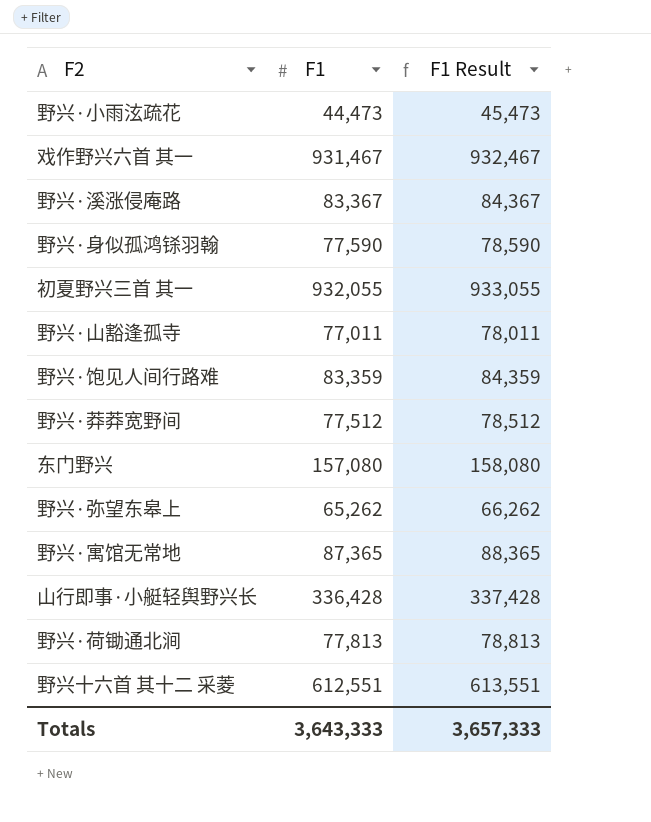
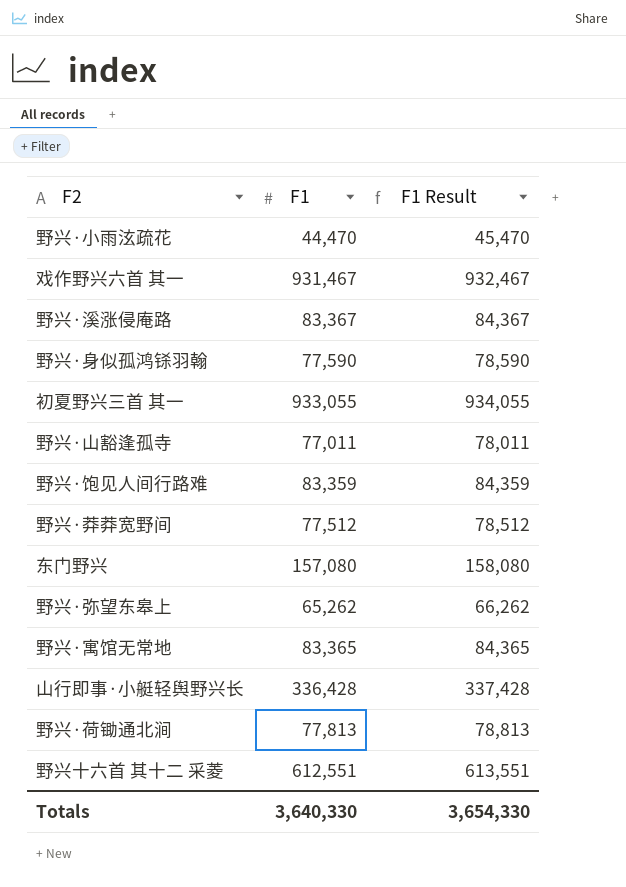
野兴·小雨泫疏花 | F1: 44,473 -> 44,470
野兴·小雨泫疏花 | F1 Result: 45,473 -> 45,470
初夏野兴三首 其一 | F1: 932,055 -> 933,055
初夏野兴三首 其一 | F1 Result: 933,055 -> 934,055
野兴·寓馆无常地 | F1: 87,365 -> 83,365
野兴·寓馆无常地 | F1 Result: 88,365 -> 84,365
Totals | F1: 3,643,333 -> 3,640,330
Totals | F1 Result: 3,657,333 -> 3,654,330

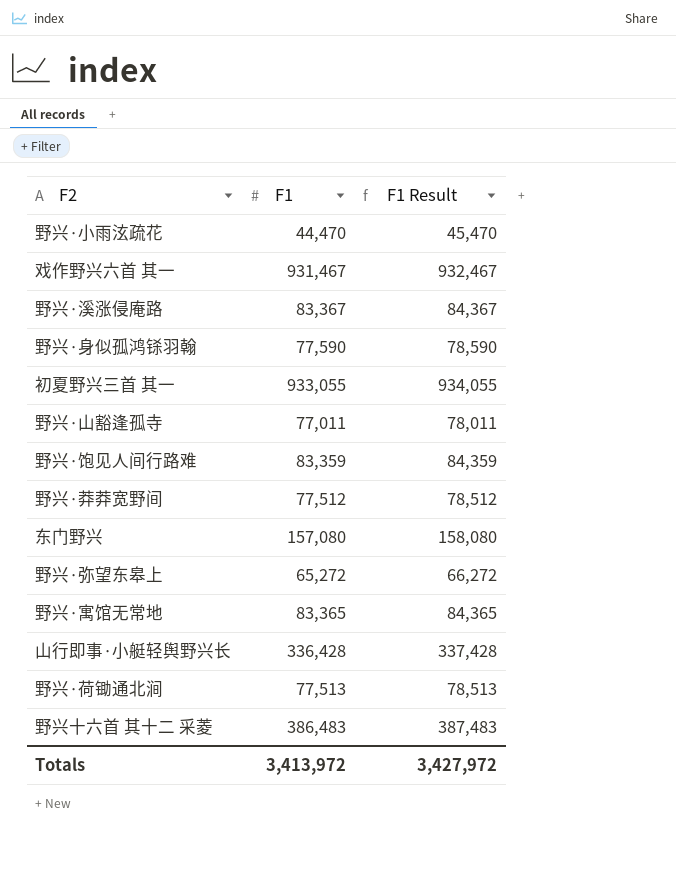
野兴·弥望东皋上 | F1: 65,262 -> 65,272
野兴·弥望东皋上 | F1 Result: 66,262 -> 66,272
野兴·荷锄通北涧 | F1: 77,813 -> 77,513
野兴·荷锄通北涧 | F1 Result: 78,813 -> 78,513
野兴十六首 其十二 采菱 | F1: 612,551 -> 386,483
野兴十六首 其十二 采菱 | F1 Result: 613,551 -> 387,483
Totals | F1: 3,640,330 -> 3,413,972
Totals | F1 Result: 3,654,330 -> 3,427,972

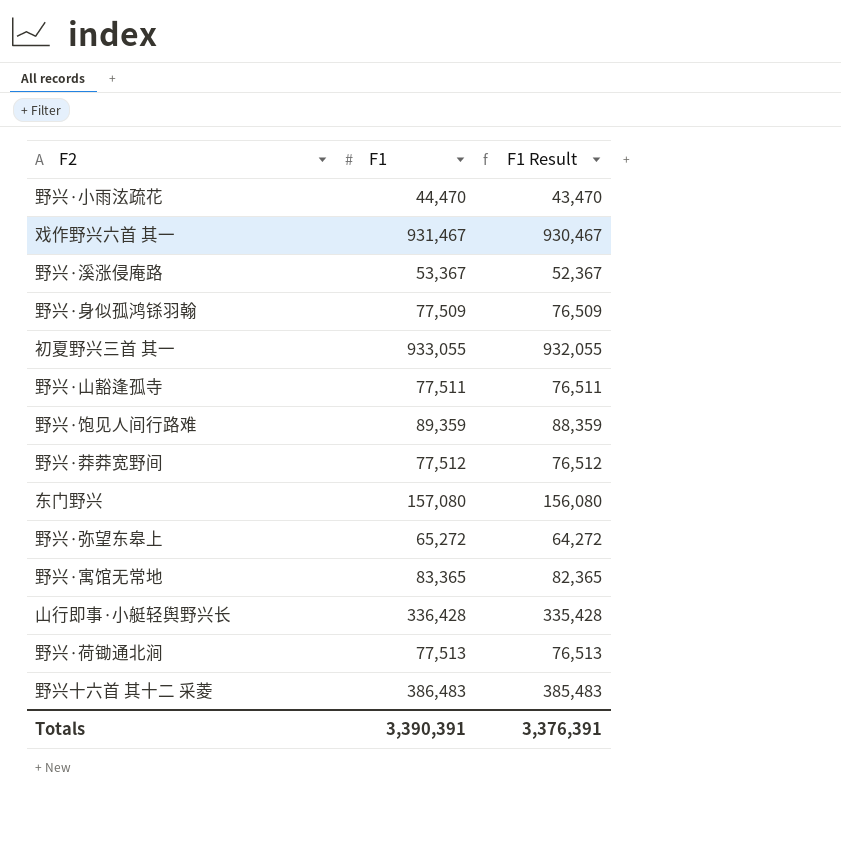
column F1 Result | formula: [F1] + 1000 -> [F1] - 1000
野兴·溪涨侵庵路 | F1: 83,367 -> 53,367
野兴·身似孤鸿铩羽翰 | F1: 77,590 -> 77,509
野兴·山豁逢孤寺 | F1: 77,011 -> 77,511
野兴·饱见人间行路难 | F1: 83,359 -> 89,359
Totals | F1: 3,413,972 -> 3,390,391
Totals | F1 Result: 3,427,972 -> 3,376,391

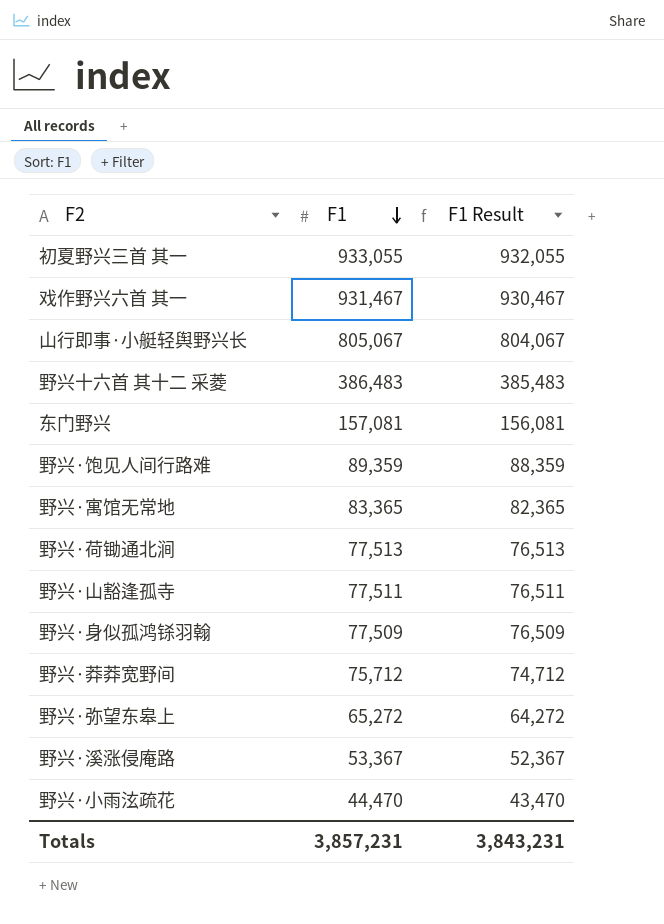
row order: none -> F1 descending
山行即事·小艇轻舆野兴长 | F1: 336,428 -> 805,067
山行即事·小艇轻舆野兴长 | F1 Result: 335,428 -> 804,067
东门野兴 | F1: 157,080 -> 157,081
东门野兴 | F1 Result: 156,080 -> 156,081
野兴·莽莽宽野间 | F1: 77,512 -> 75,712
野兴·莽莽宽野间 | F1 Result: 76,512 -> 74,712
Totals | F1: 3,390,391 -> 3,857,231
Totals | F1 Result: 3,376,391 -> 3,843,231

